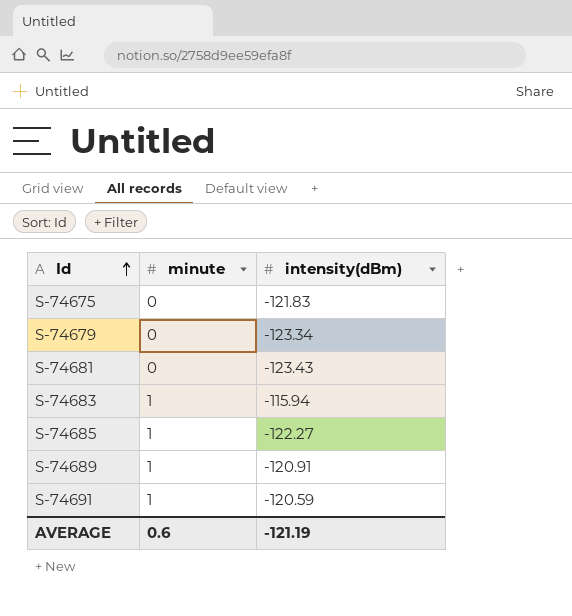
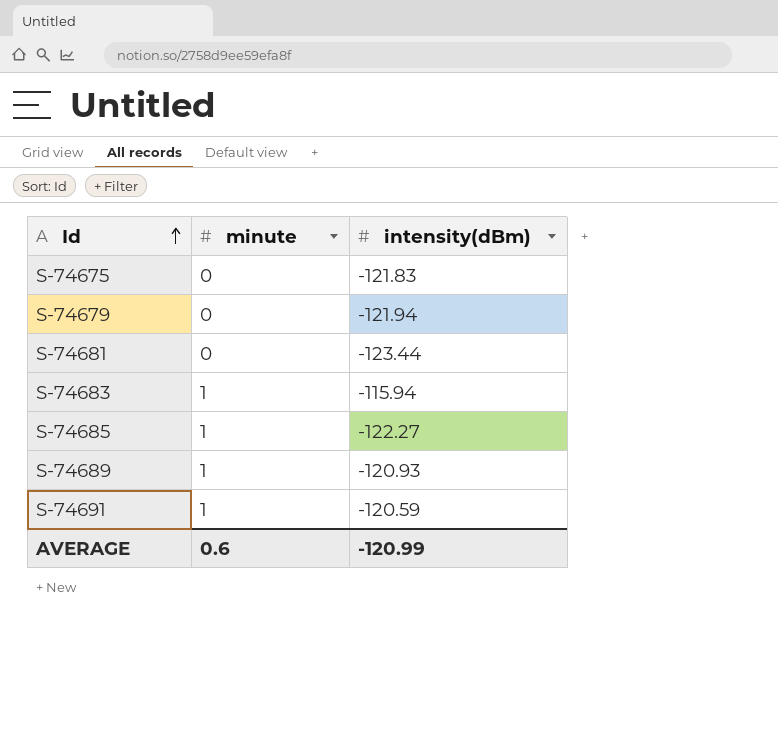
S-74679 | intensity(dBm): -123.34 -> -121.94
S-74681 | intensity(dBm): -123.43 -> -123.44
S-74689 | intensity(dBm): -120.91 -> -120.93
AVERAGE | intensity(dBm): -121.19 -> -120.99

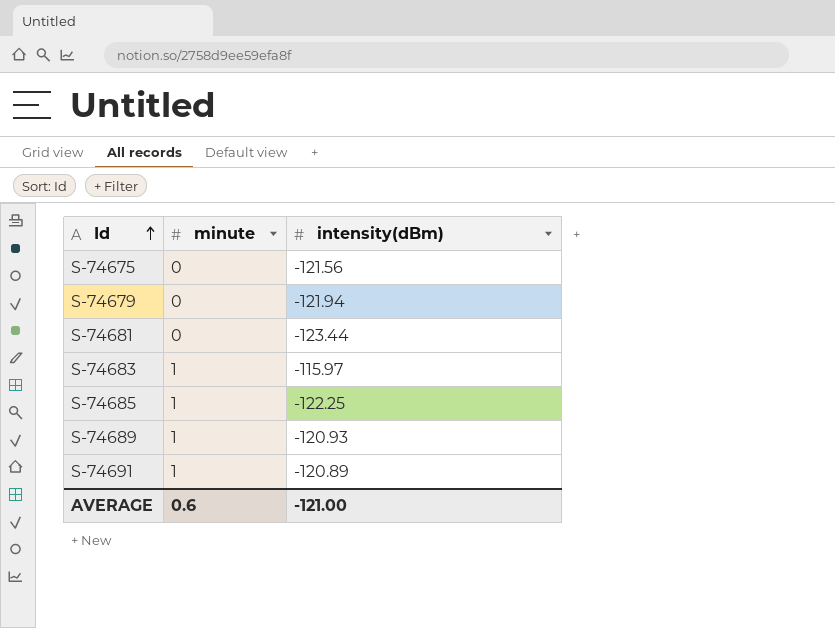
S-74675 | intensity(dBm): -121.83 -> -121.56
S-74683 | intensity(dBm): -115.94 -> -115.97
S-74685 | intensity(dBm): -122.27 -> -122.25
S-74691 | intensity(dBm): -120.59 -> -120.89
AVERAGE | intensity(dBm): -120.99 -> -121.00

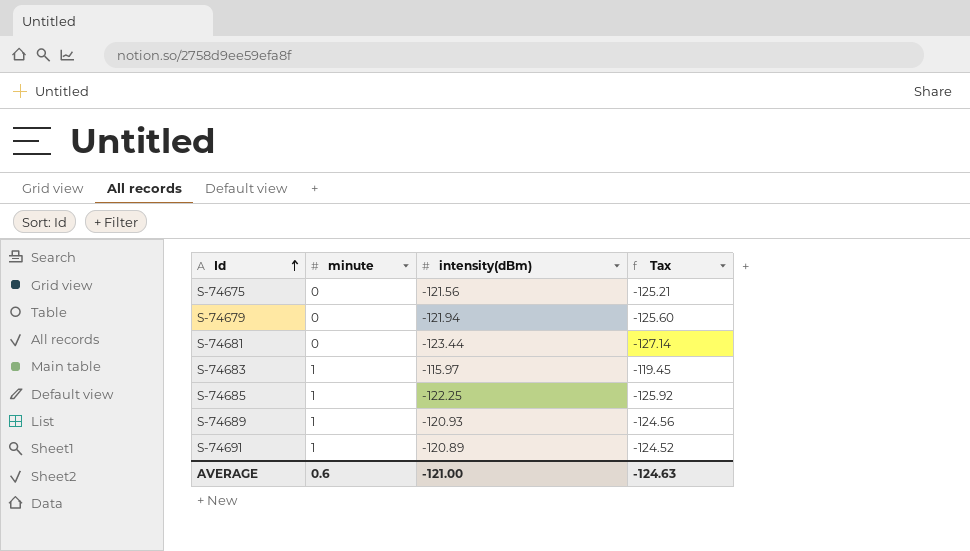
column Tax | formula: none -> [intensity(dBm)] * 1.03

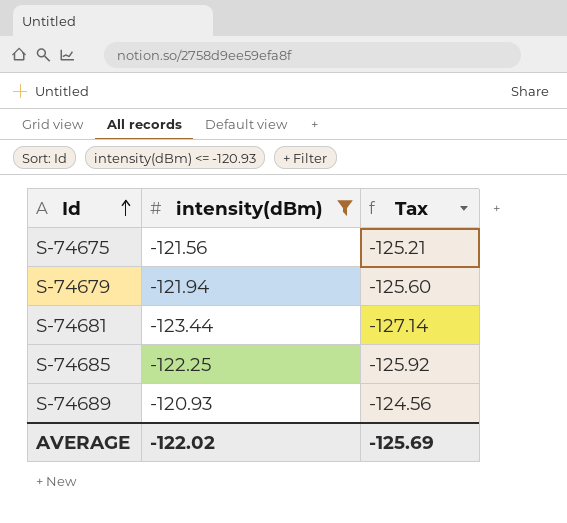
filter: none -> intensity(dBm) <= -120.93
column minute | position: 2 -> none
AVERAGE | intensity(dBm): -121.00 -> -122.02
AVERAGE | Tax: -124.63 -> -125.69

